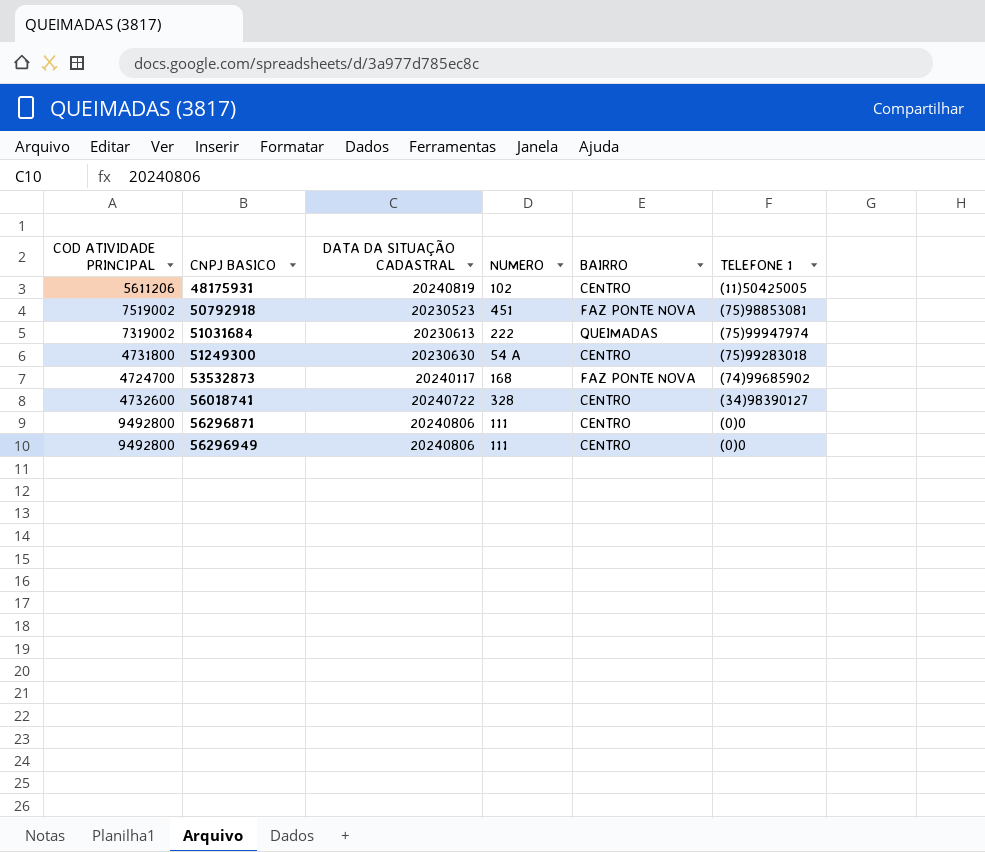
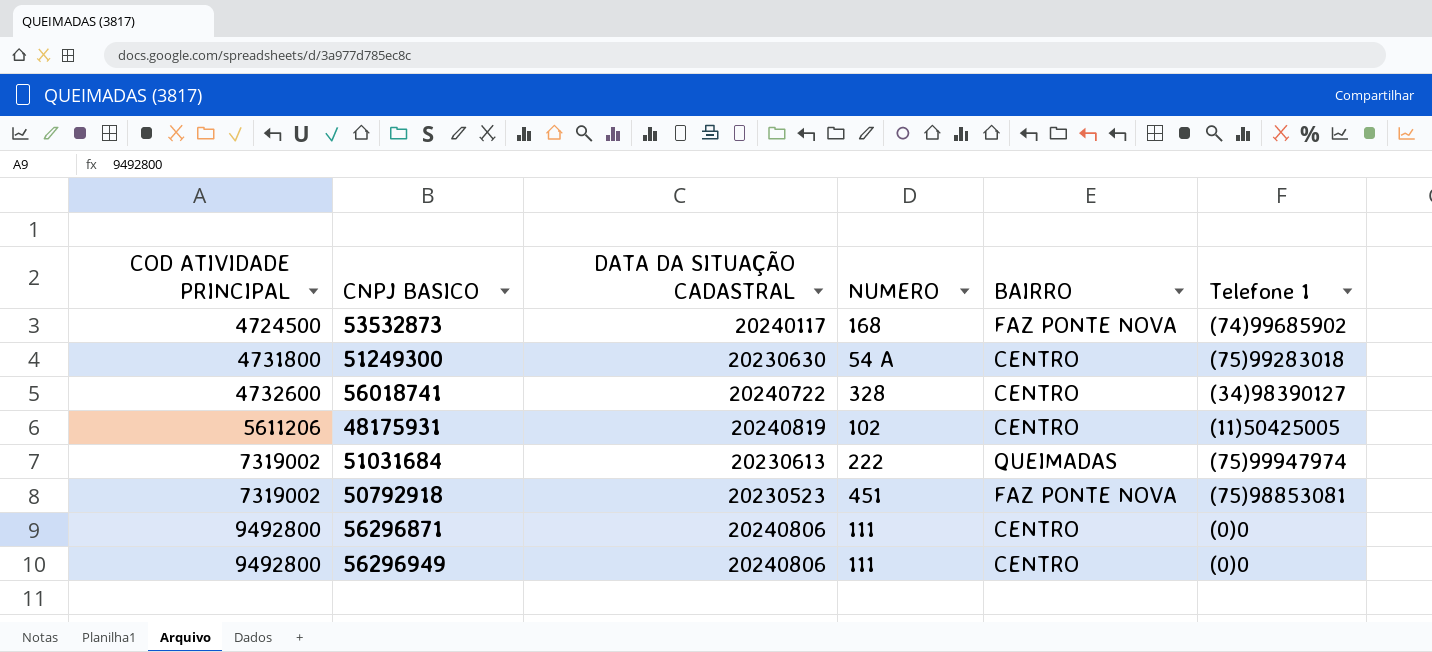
row order: CNPJ BASICO ascending -> COD ATIVIDADE PRINCIPAL ascending
column name: TELEFONE 1 -> Telefone 1
53532873 | COD ATIVIDADE PRINCIPAL: 4724700 -> 4724500
50792918 | COD ATIVIDADE PRINCIPAL: 7519002 -> 7319002

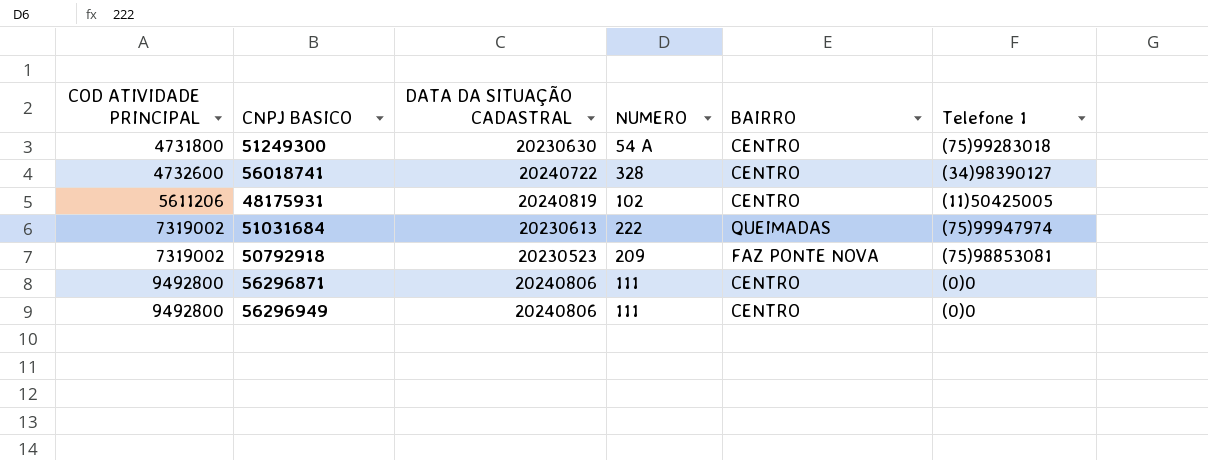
row 53532873: 4724500 | 20240117 | 168 | FAZ PONTE NOVA | (74)99685902 -> none
50792918 | NUMERO: 451 -> 209

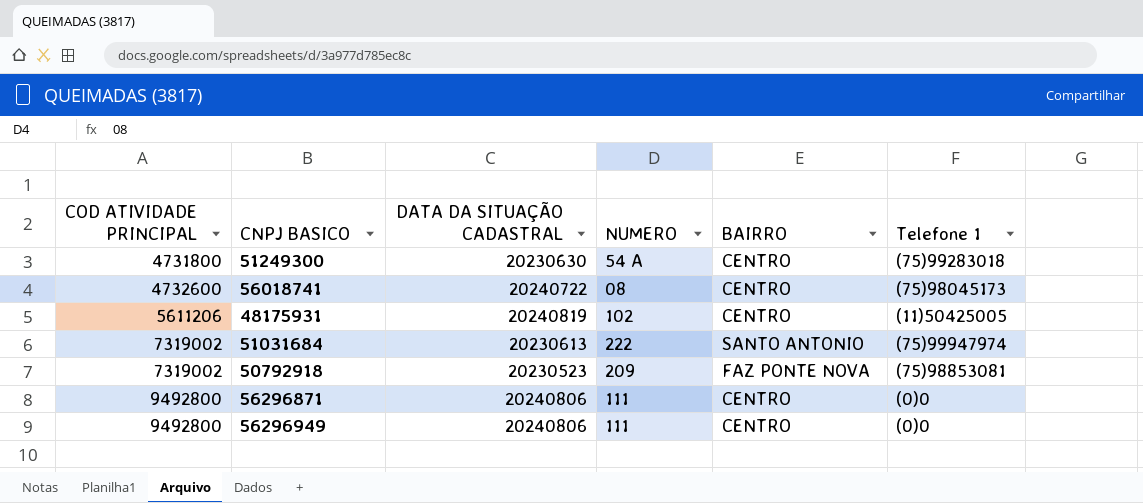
56018741 | NUMERO: 328 -> 08
56018741 | Telefone 1: (34)98390127 -> (75)98045173
51031684 | BAIRRO: QUEIMADAS -> SANTO ANTONIO

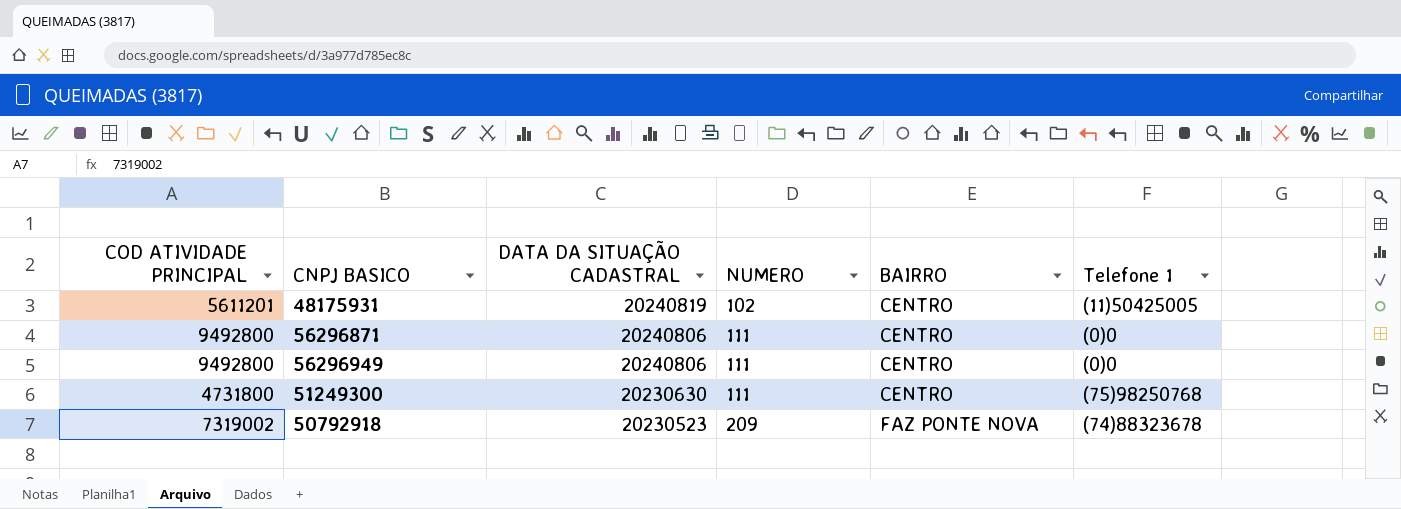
row order: COD ATIVIDADE PRINCIPAL ascending -> DATA DA SITUAÇÃO CADASTRAL descending
row 56018741: 4732600 | 20240722 | 08 | CENTRO | (75)98045173 -> none
row 51031684: 7319002 | 20230613 | 222 | SANTO ANTONIO | (75)99947974 -> none
48175931 | COD ATIVIDADE PRINCIPAL: 5611206 -> 5611201
51249300 | NUMERO: 54 A -> 111
51249300 | Telefone 1: (75)99283018 -> (75)98250768
50792918 | Telefone 1: (75)98853081 -> (74)88323678

